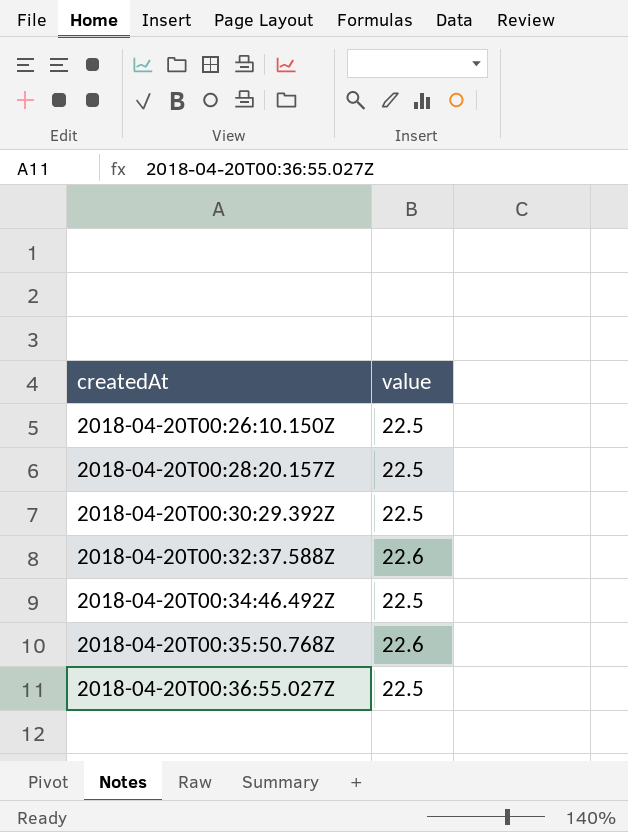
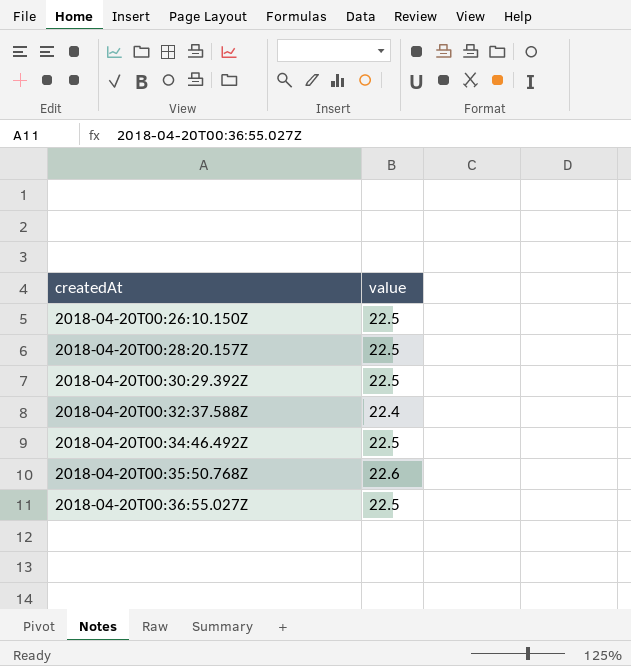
2018-04-20T00:32:37.588Z | value: 22.6 -> 22.4

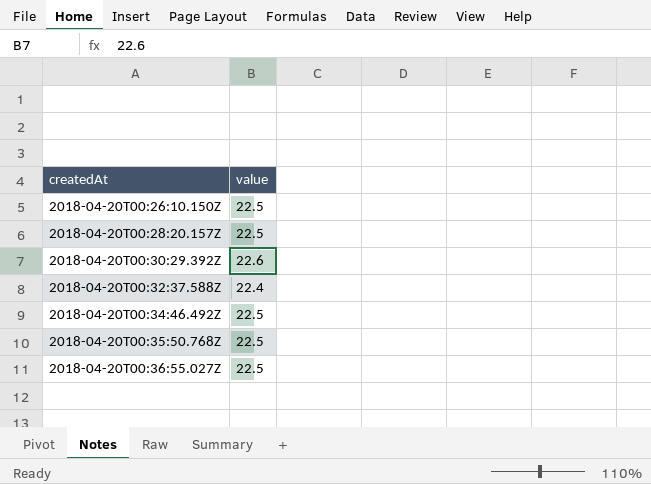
2018-04-20T00:30:29.392Z | value: 22.5 -> 22.6
2018-04-20T00:35:50.768Z | value: 22.6 -> 22.5

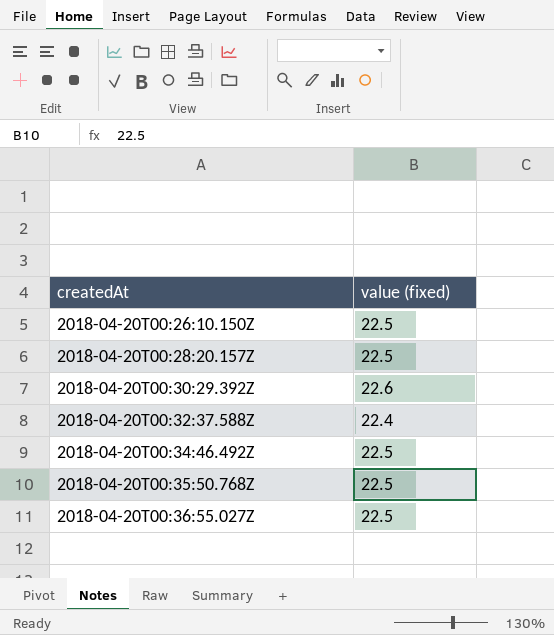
column name: value -> value (fixed)

